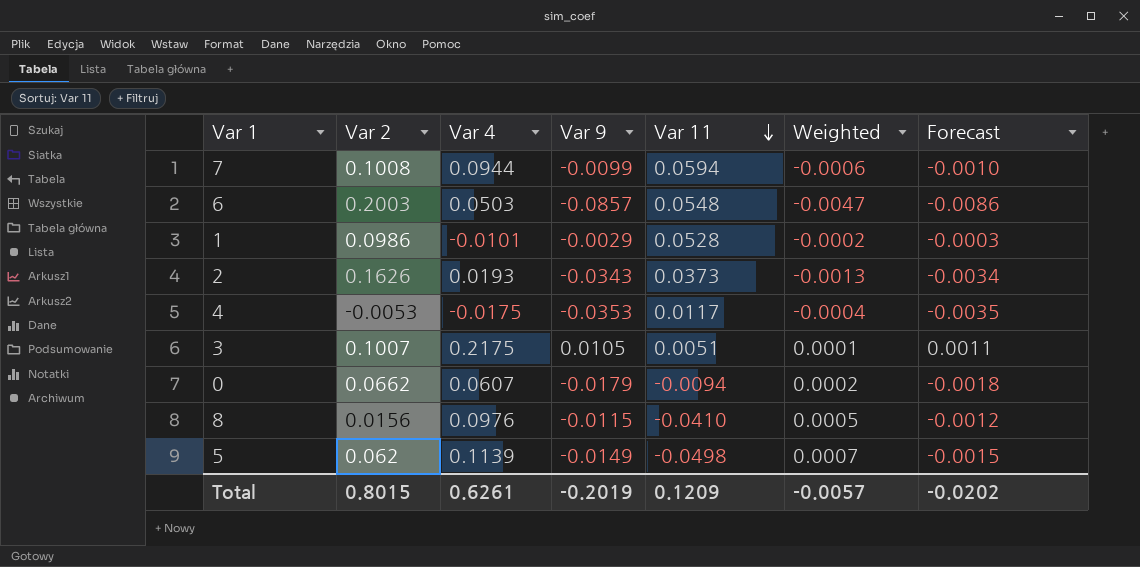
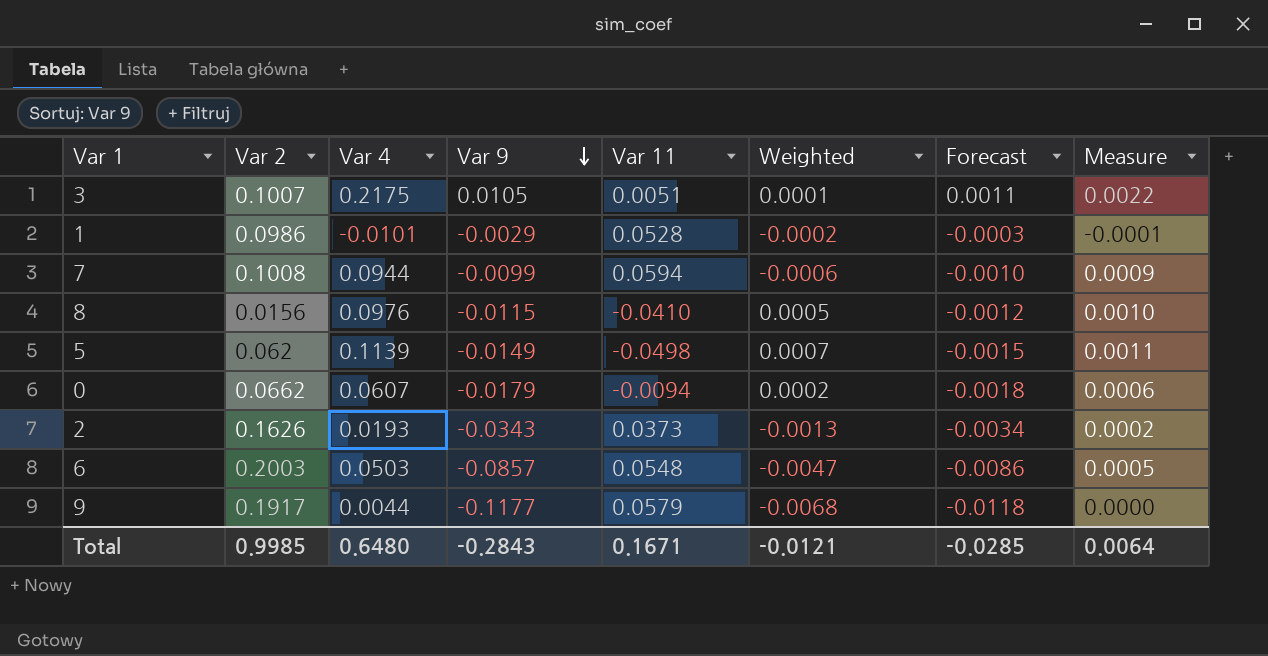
row order: Var 11 descending -> Var 9 descending
column Measure | formula: none -> [Var 4] * 0.01
row 4: -0.0053 | -0.0175 | -0.0353 | 0.0117 | -0.0004 | -0.0035 -> none
row 9: none -> 0.1917 | 0.0044 | -0.1177 | 0.0579 | -0.0068 | -0.0118 | 0.0000
Total | Var 2: 0.8015 -> 0.9985
Total | Var 4: 0.6261 -> 0.6480
Total | Var 9: -0.2019 -> -0.2843
Total | Var 11: 0.1209 -> 0.1671
Total | Weighted: -0.0057 -> -0.0121
Total | Forecast: -0.0202 -> -0.0285

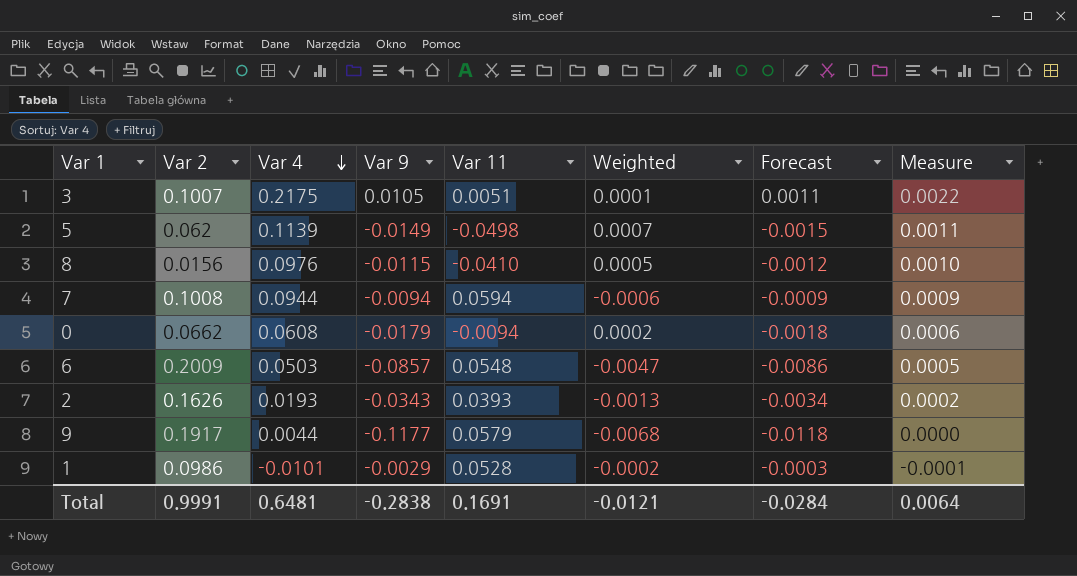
row order: Var 9 descending -> Var 4 descending
7 | Var 9: -0.0099 -> -0.0094
7 | Forecast: -0.0010 -> -0.0009
0 | Var 4: 0.0607 -> 0.0608
6 | Var 2: 0.2003 -> 0.2009
2 | Var 11: 0.0373 -> 0.0393
Total | Var 2: 0.9985 -> 0.9991
Total | Var 4: 0.6480 -> 0.6481
Total | Var 9: -0.2843 -> -0.2838
Total | Var 11: 0.1671 -> 0.1691
Total | Forecast: -0.0285 -> -0.0284

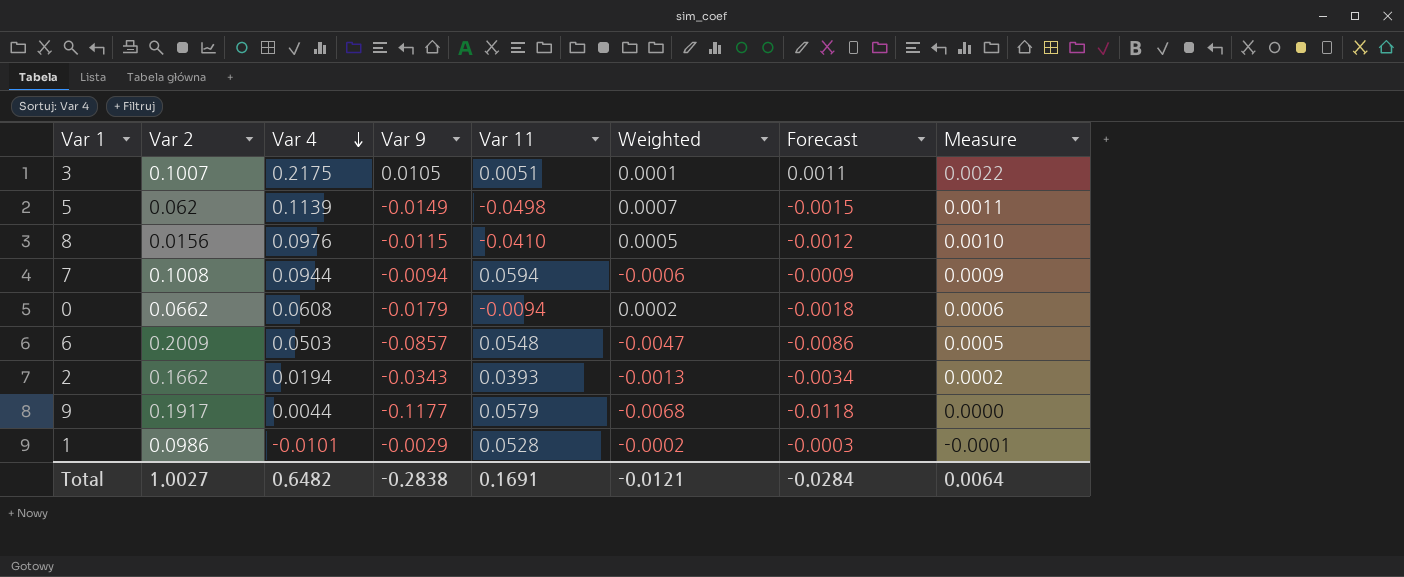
2 | Var 2: 0.1626 -> 0.1662
2 | Var 4: 0.0193 -> 0.0194
Total | Var 2: 0.9991 -> 1.0027
Total | Var 4: 0.6481 -> 0.6482

